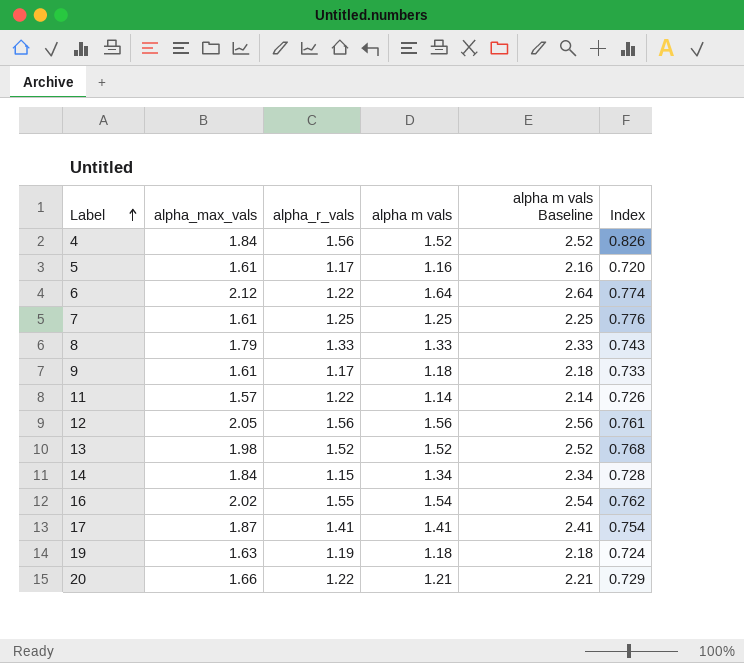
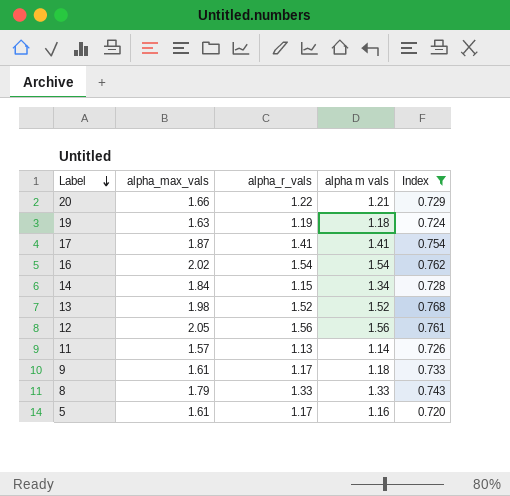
filter: none -> Index <= 0.768
row order: Label ascending -> Label descending
column alpha m vals Baseline | formula: [alpha m vals] + 1 -> none
16 | alpha_r_vals: 1.55 -> 1.54
11 | alpha_r_vals: 1.22 -> 1.13

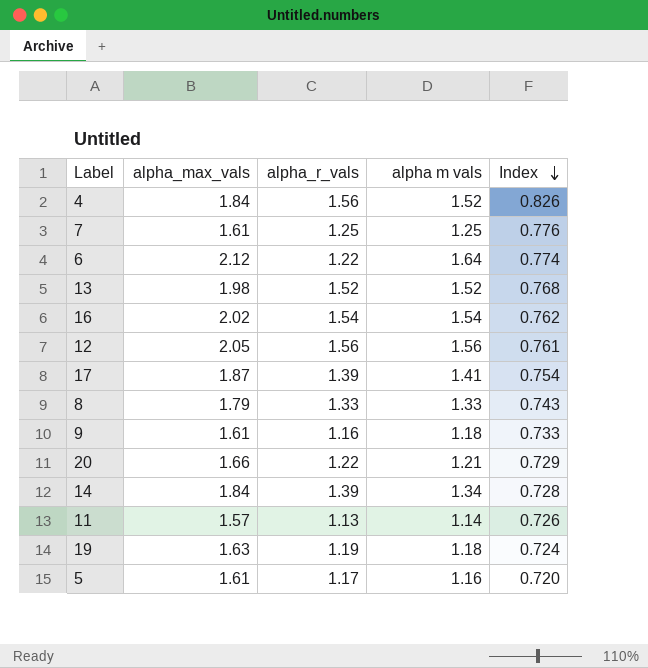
filter: Index <= 0.768 -> none
row order: Label descending -> Index descending
17 | alpha_r_vals: 1.41 -> 1.39
9 | alpha_r_vals: 1.17 -> 1.16
14 | alpha_r_vals: 1.15 -> 1.39

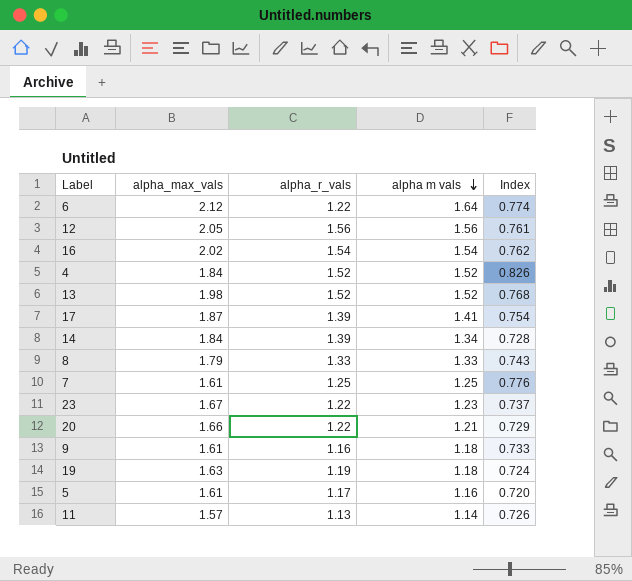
row order: Index descending -> alpha m vals descending
4 | alpha_r_vals: 1.56 -> 1.52
row 23: none -> 1.67 | 1.22 | 1.23 | 0.737

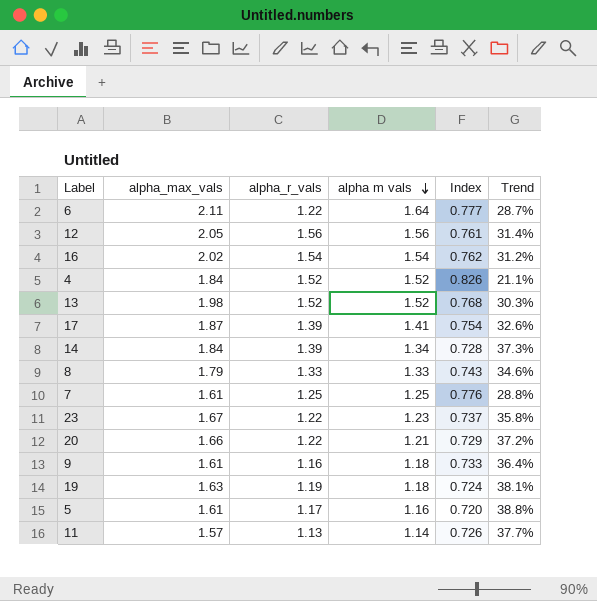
column Trend | formula: none -> ([alpha_max_vals] - [alpha m vals]) / [alpha m vals]
6 | alpha_max_vals: 2.12 -> 2.11
6 | Index: 0.774 -> 0.777

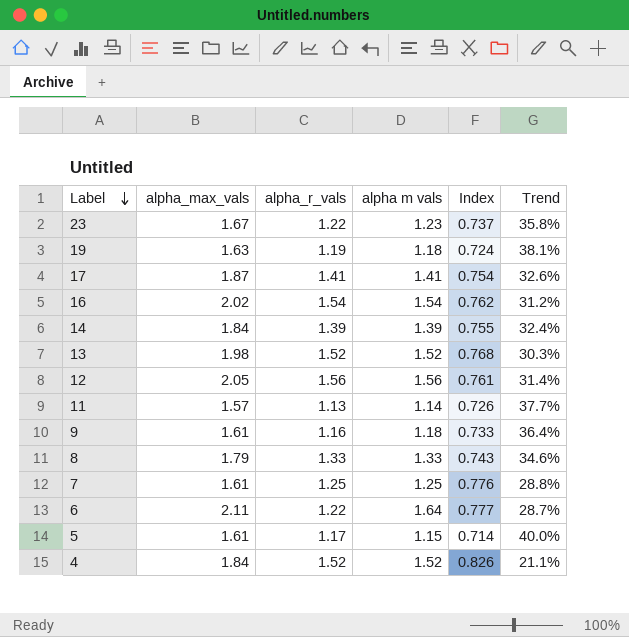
row order: alpha m vals descending -> Label descending
row 20: 1.66 | 1.22 | 1.21 | 0.729 | 37.2% -> none
17 | alpha_r_vals: 1.39 -> 1.41
14 | alpha m vals: 1.34 -> 1.39
14 | Index: 0.728 -> 0.755
14 | Trend: 37.3% -> 32.4%
5 | alpha m vals: 1.16 -> 1.15
5 | Index: 0.720 -> 0.714
5 | Trend: 38.8% -> 40.0%

